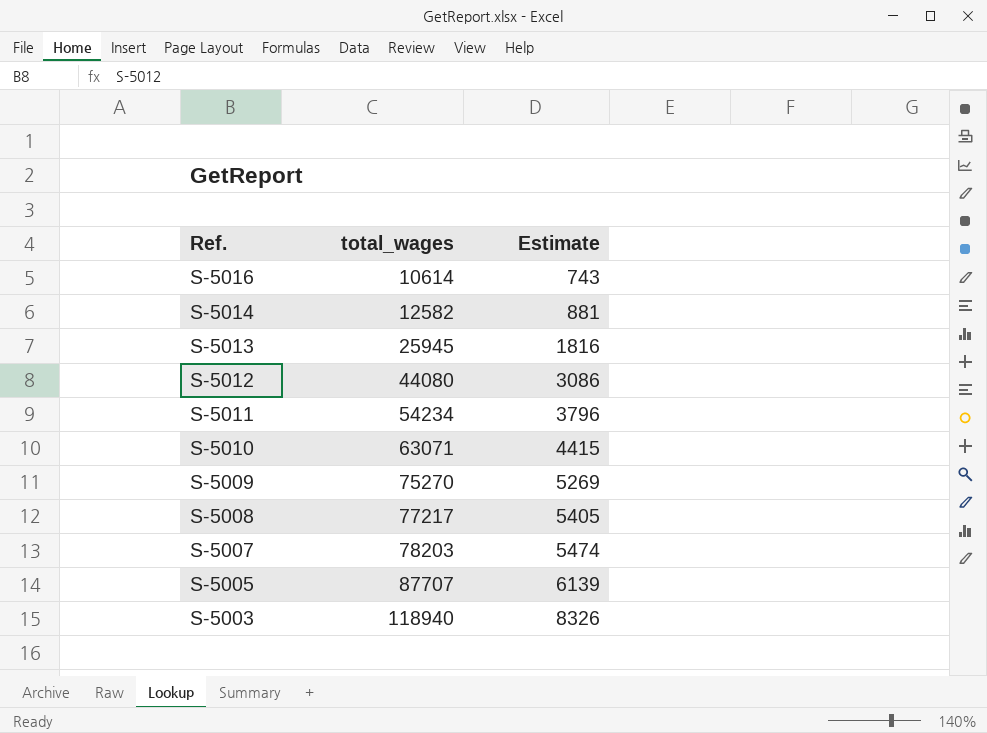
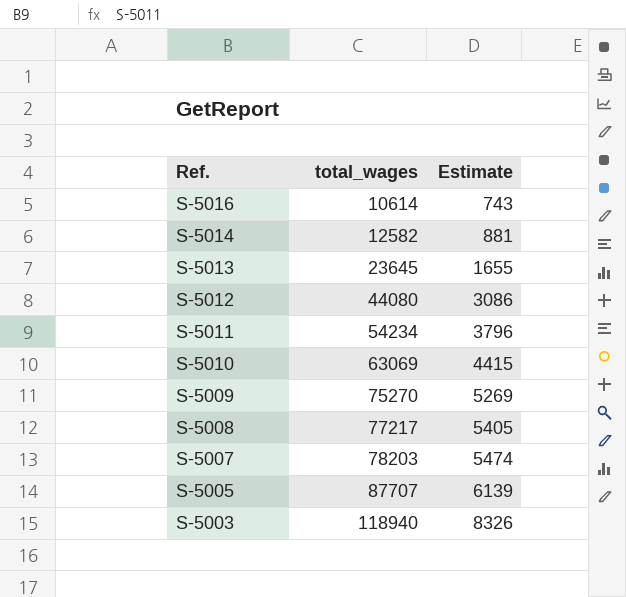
S-5013 | total_wages: 25945 -> 23645
S-5013 | Estimate: 1816 -> 1655
S-5010 | total_wages: 63071 -> 63069

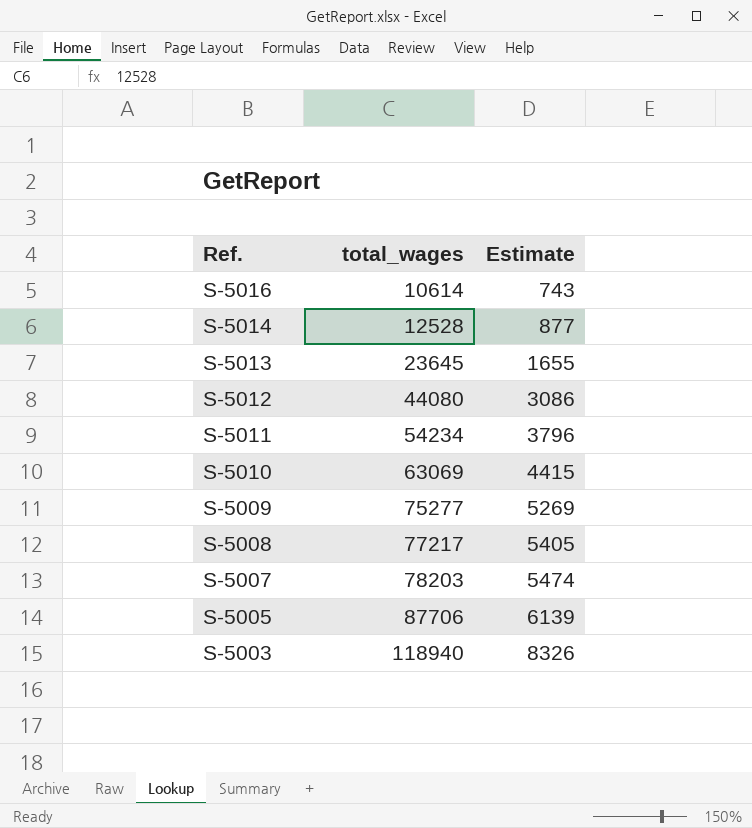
S-5014 | total_wages: 12582 -> 12528
S-5014 | Estimate: 881 -> 877
S-5009 | total_wages: 75270 -> 75277
S-5005 | total_wages: 87707 -> 87706

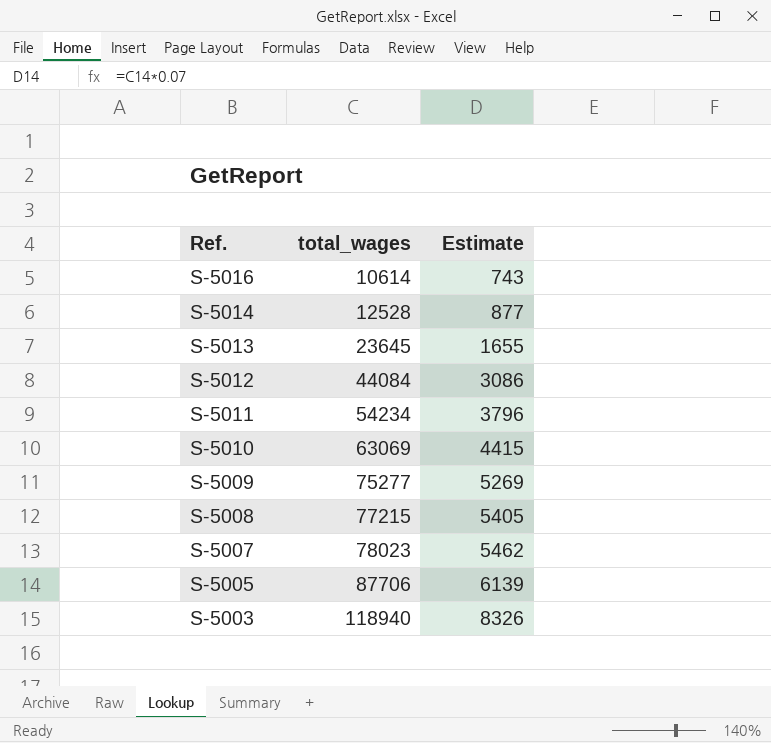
S-5012 | total_wages: 44080 -> 44084
S-5008 | total_wages: 77217 -> 77215
S-5007 | total_wages: 78203 -> 78023
S-5007 | Estimate: 5474 -> 5462

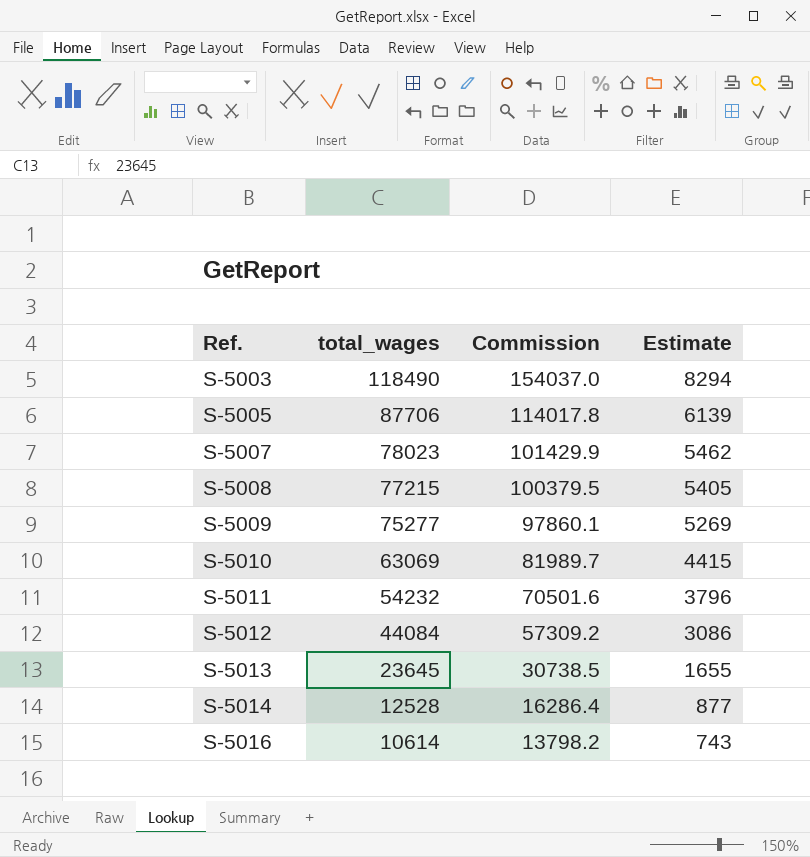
row order: Ref. descending -> Ref. ascending
column Commission | formula: none -> [total_wages] * 1.3
S-5003 | total_wages: 118940 -> 118490
S-5003 | Estimate: 8326 -> 8294
S-5011 | total_wages: 54234 -> 54232

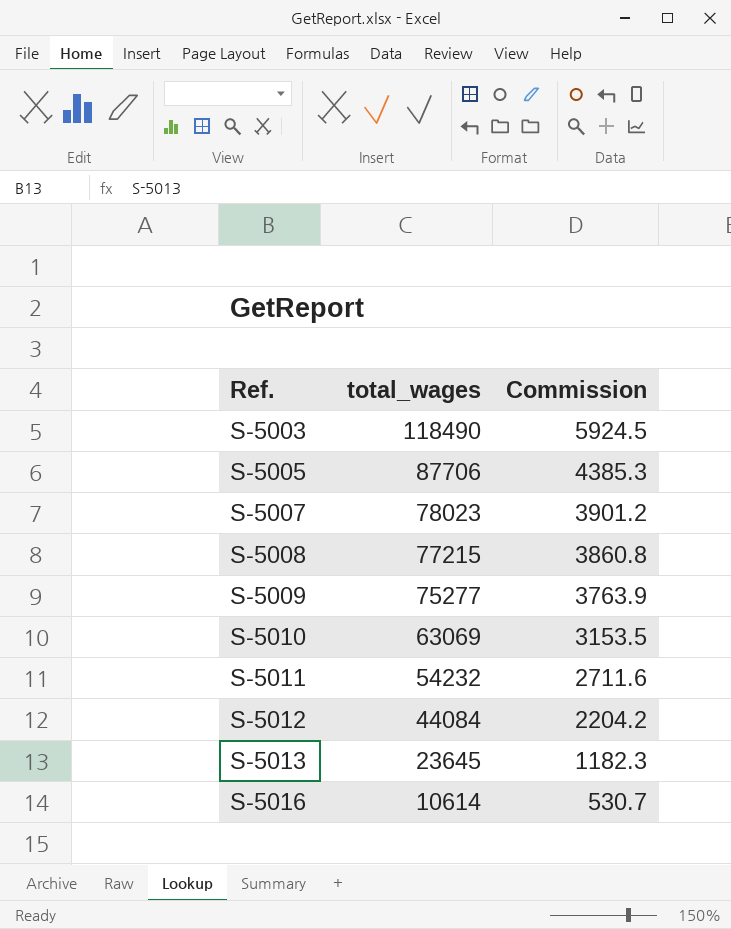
column Estimate | formula: [total_wages] * 0.07 -> none
column Commission | formula: [total_wages] * 1.3 -> [total_wages] * 0.05
row S-5014: 12528 | 16286.4 | 877 -> none

